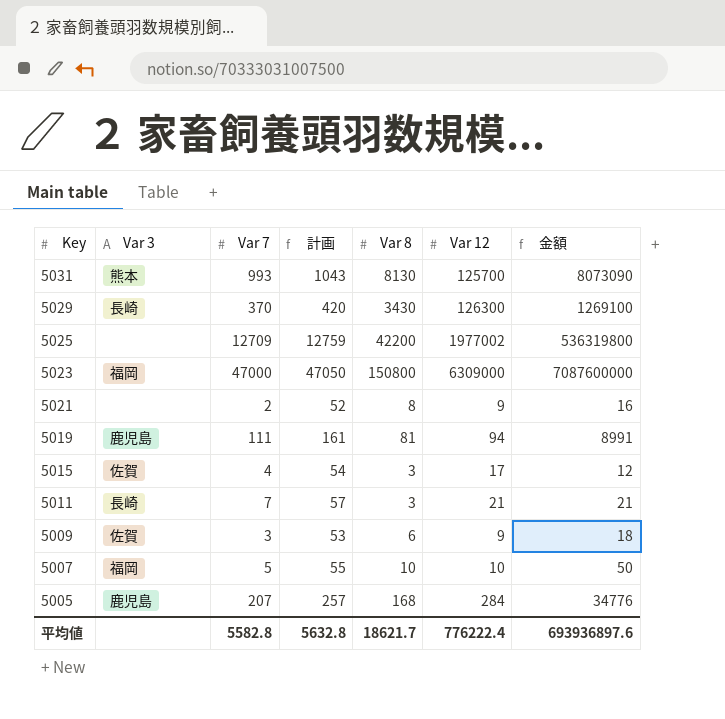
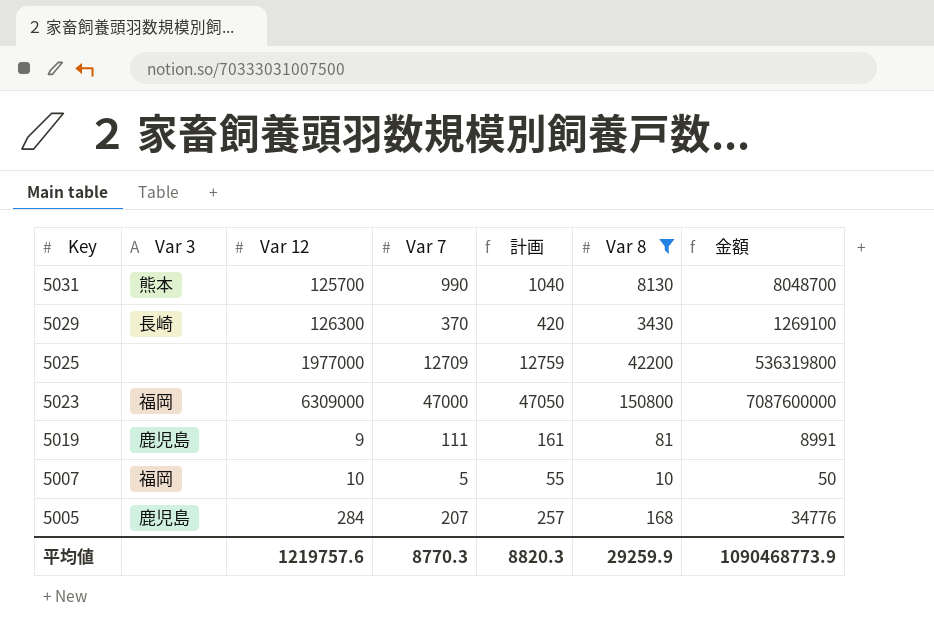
filter: none -> Var 8 >= 10
column Var 12 | position: 6 -> 3
5031 | Var 7: 993 -> 990
5031 | 計画: 1043 -> 1040
5031 | 金額: 8073090 -> 8048700
5025 | Var 12: 1977002 -> 1977000
5019 | Var 12: 94 -> 9
平均値 | Var 12: 776222.4 -> 1219757.6
平均値 | Var 7: 5582.8 -> 8770.3
平均値 | 計画: 5632.8 -> 8820.3
平均値 | Var 8: 18621.7 -> 29259.9
平均値 | 金額: 693936897.6 -> 1090468773.9

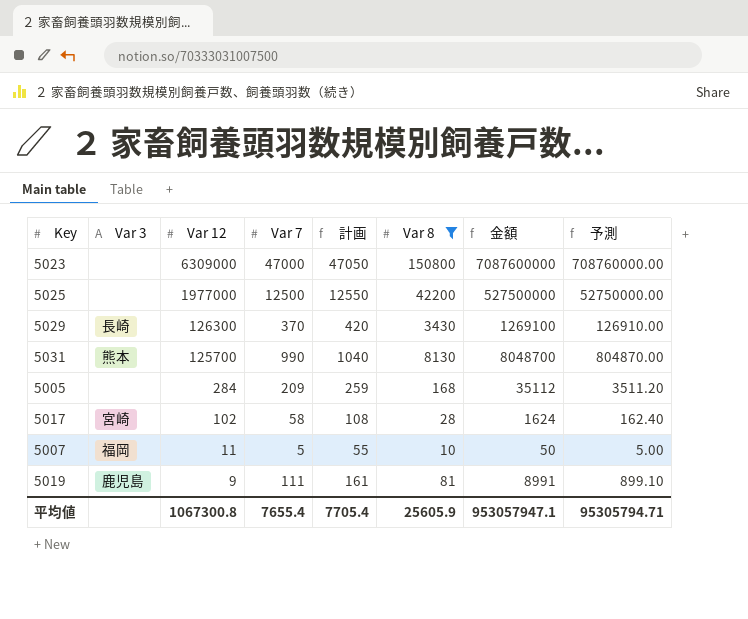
row order: Key descending -> Var 12 descending
column 予測 | formula: none -> [金額] * 0.1
5023 | Var 3: 福岡 -> none
5025 | Var 7: 12709 -> 12500
5025 | 計画: 12759 -> 12550
5025 | 金額: 536319800 -> 527500000
5005 | Var 3: 鹿児島 -> none
5005 | Var 7: 207 -> 209
5005 | 計画: 257 -> 259
5005 | 金額: 34776 -> 35112
row 5017: none -> 宮崎 | 102 | 58 | 108 | 28 | 1624 | 162.40
5007 | Var 12: 10 -> 11
平均値 | Var 12: 1219757.6 -> 1067300.8
平均値 | Var 7: 8770.3 -> 7655.4
平均値 | 計画: 8820.3 -> 7705.4
平均値 | Var 8: 29259.9 -> 25605.9
平均値 | 金額: 1090468773.9 -> 953057947.1

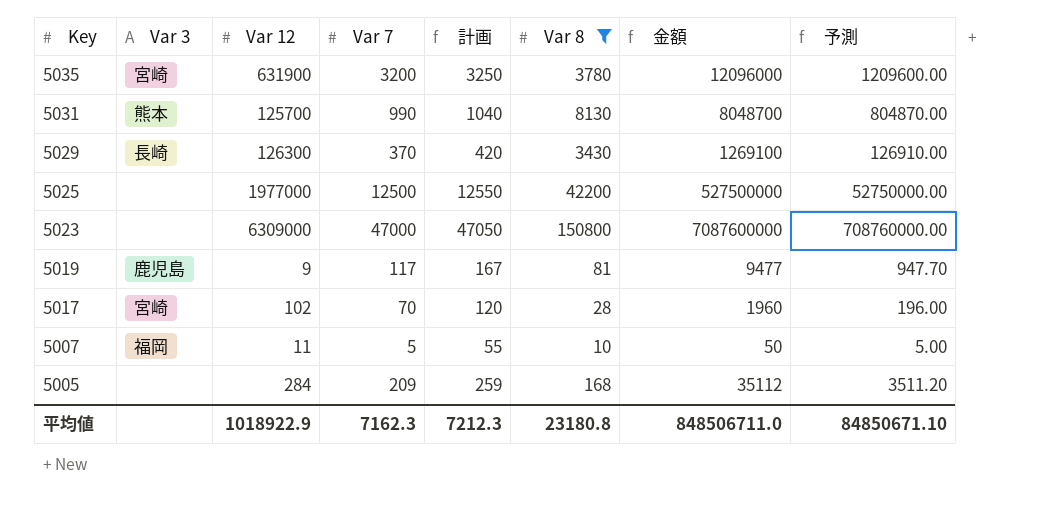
row order: Var 12 descending -> Key descending
row 5035: none -> 宮崎 | 631900 | 3200 | 3250 | 3780 | 12096000 | 1209600.00
5019 | Var 7: 111 -> 117
5019 | 計画: 161 -> 167
5019 | 金額: 8991 -> 9477
5019 | 予測: 899.10 -> 947.70
5017 | Var 7: 58 -> 70
5017 | 計画: 108 -> 120
5017 | 金額: 1624 -> 1960
5017 | 予測: 162.40 -> 196.00
平均値 | Var 12: 1067300.8 -> 1018922.9
平均値 | Var 7: 7655.4 -> 7162.3
平均値 | 計画: 7705.4 -> 7212.3
平均値 | Var 8: 25605.9 -> 23180.8
平均値 | 金額: 953057947.1 -> 848506711.0
平均値 | 予測: 95305794.71 -> 84850671.10

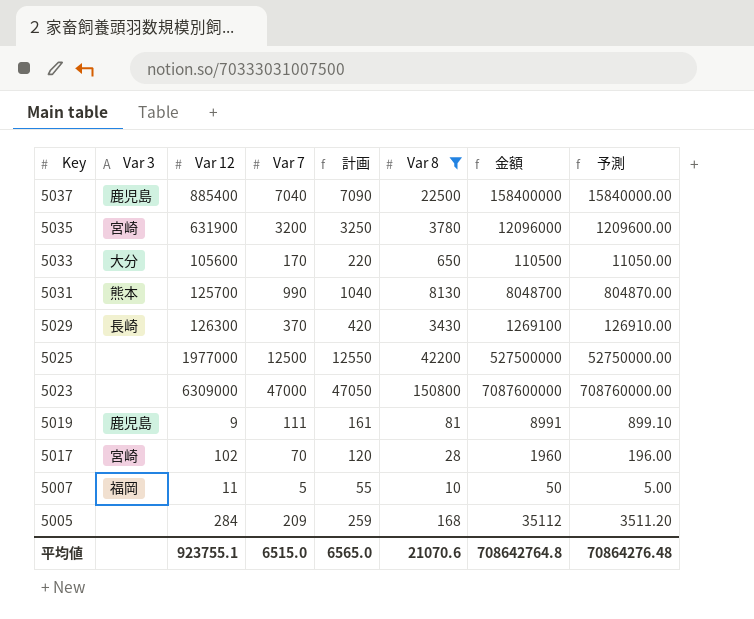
row 5037: none -> 鹿児島 | 885400 | 7040 | 7090 | 22500 | 158400000 | 15840000.00
row 5033: none -> 大分 | 105600 | 170 | 220 | 650 | 110500 | 11050.00
5019 | Var 7: 117 -> 111
5019 | 計画: 167 -> 161
5019 | 金額: 9477 -> 8991
5019 | 予測: 947.70 -> 899.10
平均値 | Var 12: 1018922.9 -> 923755.1
平均値 | Var 7: 7162.3 -> 6515.0
平均値 | 計画: 7212.3 -> 6565.0
平均値 | Var 8: 23180.8 -> 21070.6
平均値 | 金額: 848506711.0 -> 708642764.8
平均値 | 予測: 84850671.10 -> 70864276.48

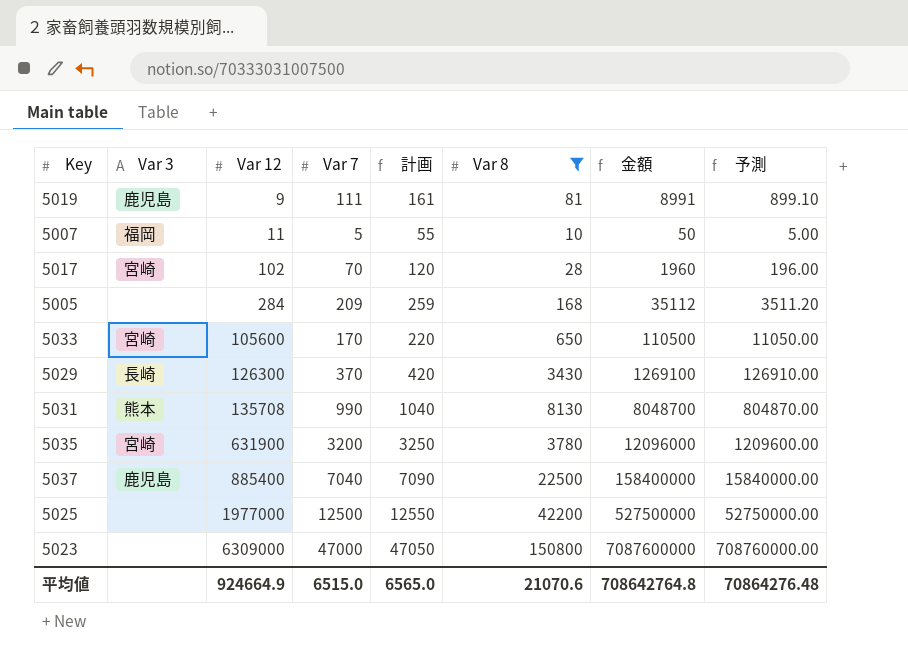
row order: Key descending -> Var 12 ascending
5033 | Var 3: 大分 -> 宮崎
5031 | Var 12: 125700 -> 135708
平均値 | Var 12: 923755.1 -> 924664.9

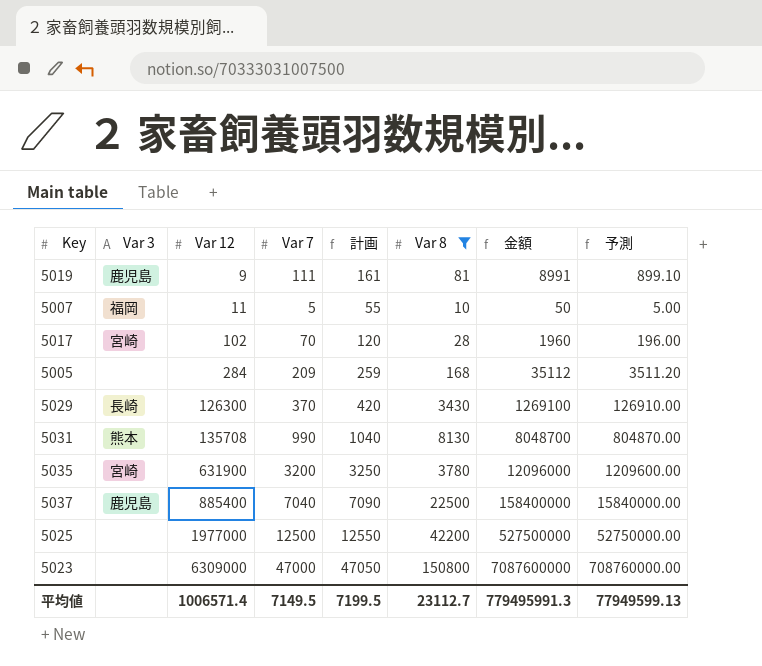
row 5033: 宮崎 | 105600 | 170 | 220 | 650 | 110500 | 11050.00 -> none
平均値 | Var 12: 924664.9 -> 1006571.4
平均値 | Var 7: 6515.0 -> 7149.5
平均値 | 計画: 6565.0 -> 7199.5
平均値 | Var 8: 21070.6 -> 23112.7
平均値 | 金額: 708642764.8 -> 779495991.3
平均値 | 予測: 70864276.48 -> 77949599.13

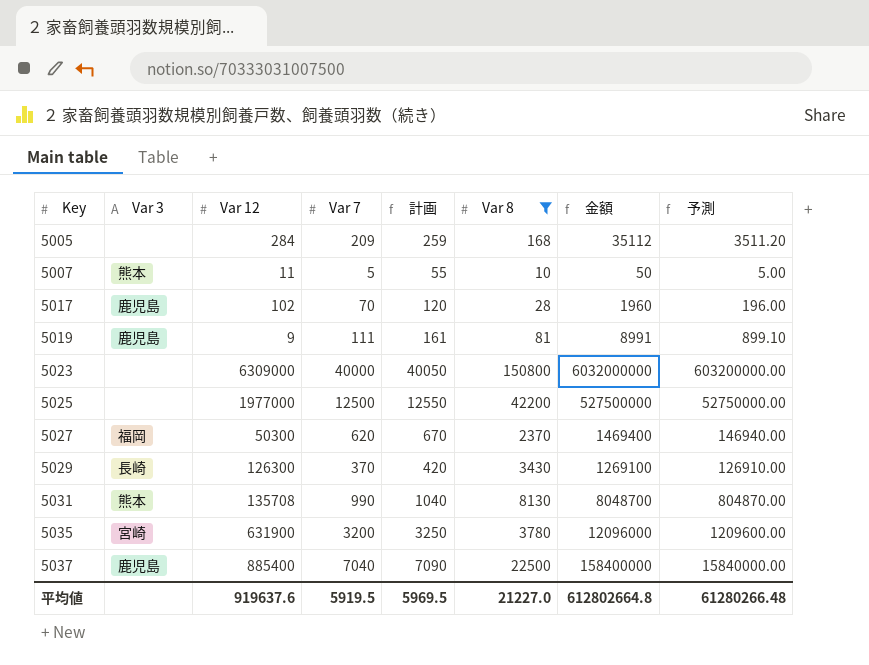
row order: Var 12 ascending -> Key ascending
5007 | Var 3: 福岡 -> 熊本
5017 | Var 3: 宮崎 -> 鹿児島
5023 | Var 7: 47000 -> 40000
5023 | 計画: 47050 -> 40050
5023 | 金額: 7087600000 -> 6032000000
5023 | 予測: 708760000.00 -> 603200000.00
row 5027: none -> 福岡 | 50300 | 620 | 670 | 2370 | 1469400 | 146940.00
平均値 | Var 12: 1006571.4 -> 919637.6
平均値 | Var 7: 7149.5 -> 5919.5
平均値 | 計画: 7199.5 -> 5969.5
平均値 | Var 8: 23112.7 -> 21227.0
平均値 | 金額: 779495991.3 -> 612802664.8
平均値 | 予測: 77949599.13 -> 61280266.48

